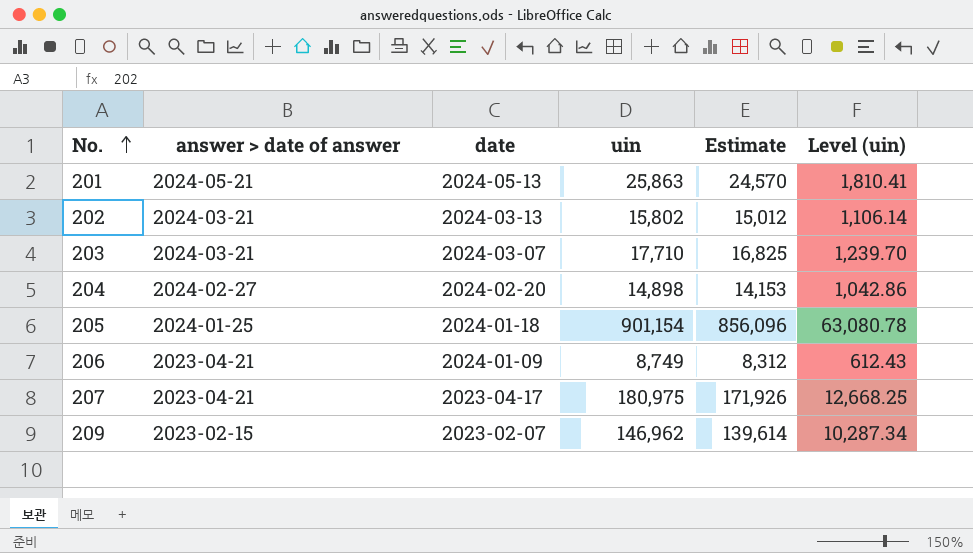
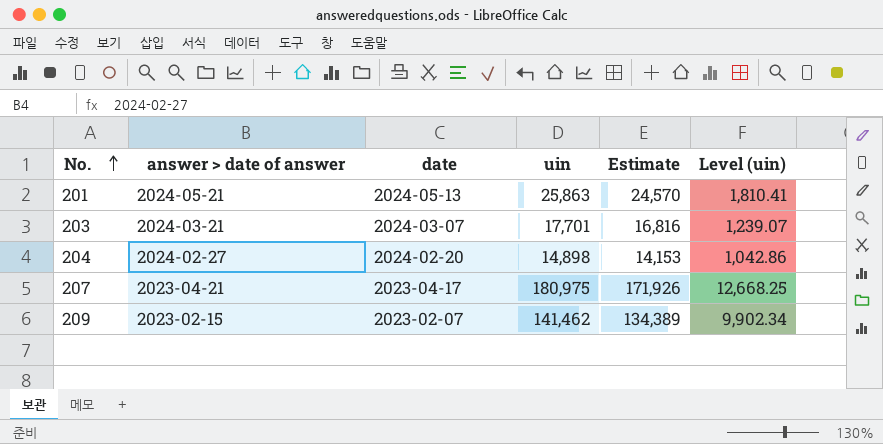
row 202: 2024-03-21 | 2024-03-13 | 15,802 | 15,012 | 1,106.14 -> none
row 205: 2024-01-25 | 2024-01-18 | 901,154 | 856,096 | 63,080.78 -> none
row 206: 2023-04-21 | 2024-01-09 | 8,749 | 8,312 | 612.43 -> none
203 | uin: 17,710 -> 17,701
203 | Estimate: 16,825 -> 16,816
203 | Level (uin): 1,239.70 -> 1,239.07
209 | uin: 146,962 -> 141,462
209 | Estimate: 139,614 -> 134,389
209 | Level (uin): 10,287.34 -> 9,902.34

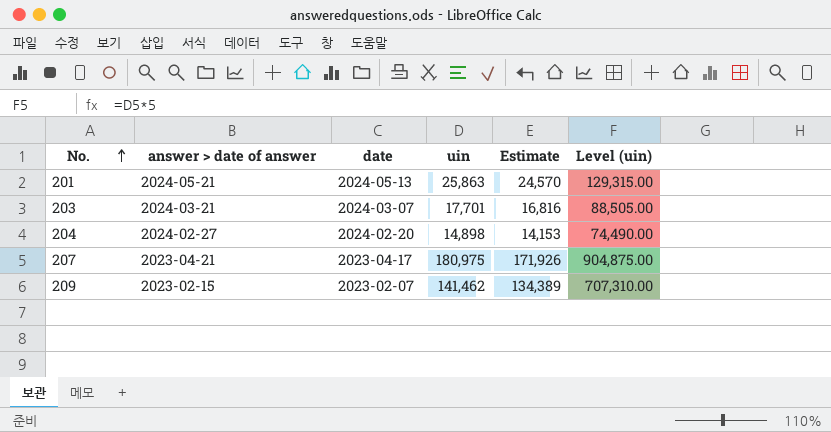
column Level (uin) | formula: [uin] * 0.07 -> [uin] * 5

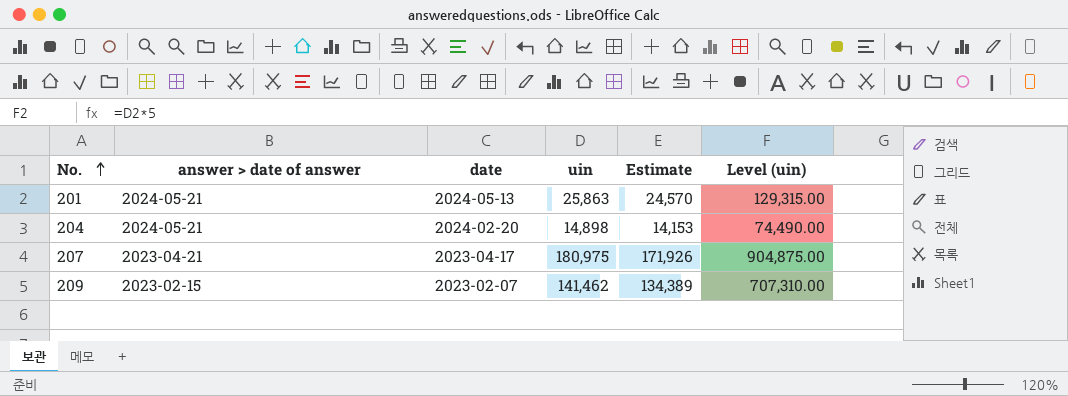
row 203: 2024-03-21 | 2024-03-07 | 17,701 | 16,816 | 88,505.00 -> none
204 | answer > date of answer: 2024-02-27 -> 2024-05-21

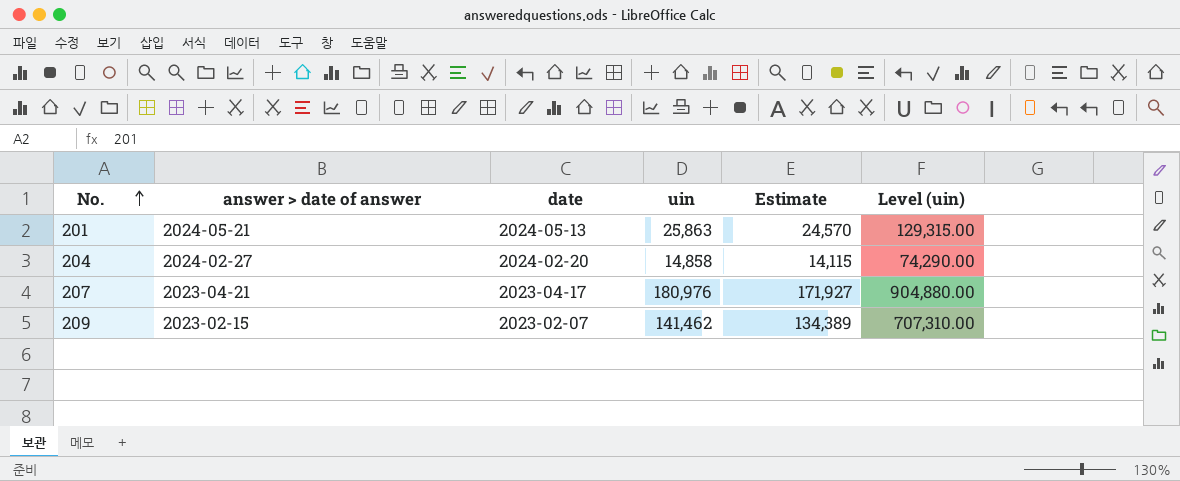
204 | answer > date of answer: 2024-05-21 -> 2024-02-27
204 | uin: 14,898 -> 14,858
204 | Estimate: 14,153 -> 14,115
204 | Level (uin): 74,490.00 -> 74,290.00
207 | uin: 180,975 -> 180,976
207 | Estimate: 171,926 -> 171,927
207 | Level (uin): 904,875.00 -> 904,880.00

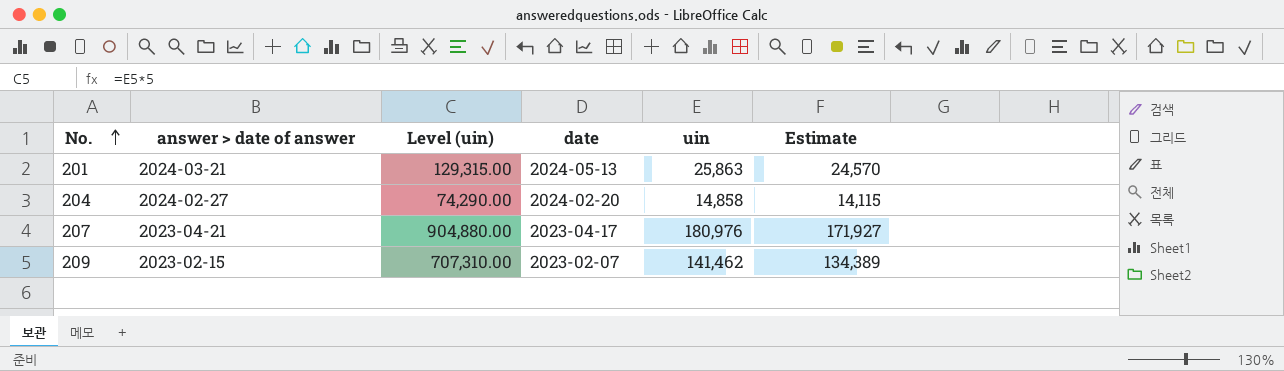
column Level (uin) | position: 6 -> 3
201 | answer > date of answer: 2024-05-21 -> 2024-03-21

